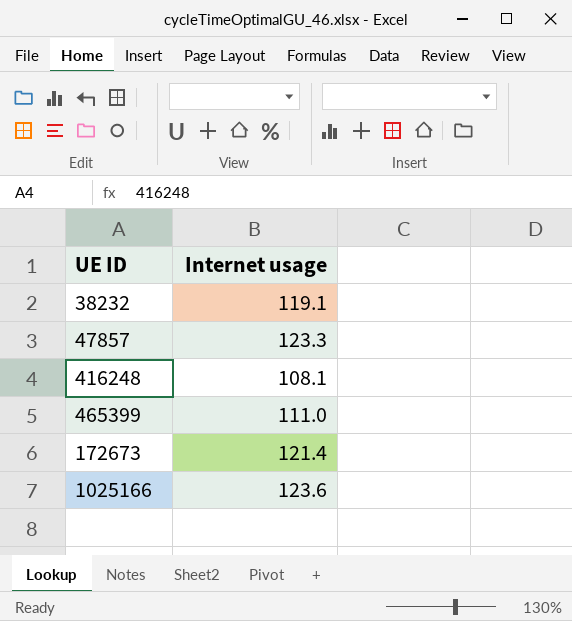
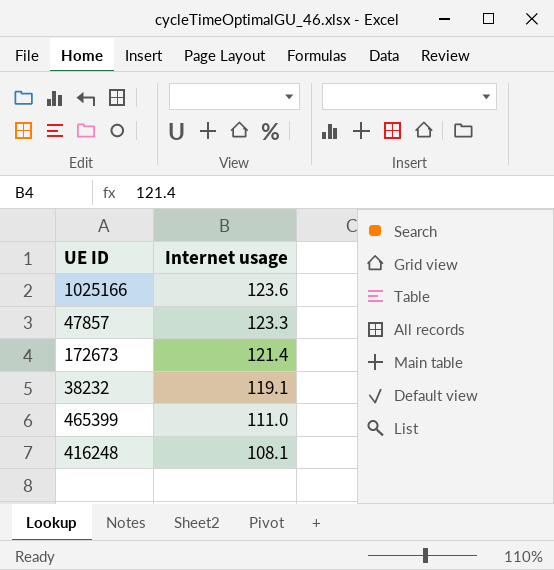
row order: none -> Internet usage descending

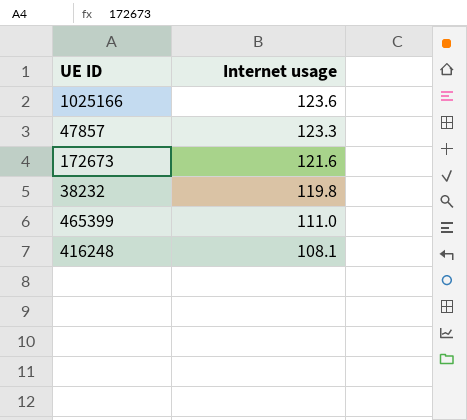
172673 | Internet usage: 121.4 -> 121.6
38232 | Internet usage: 119.1 -> 119.8

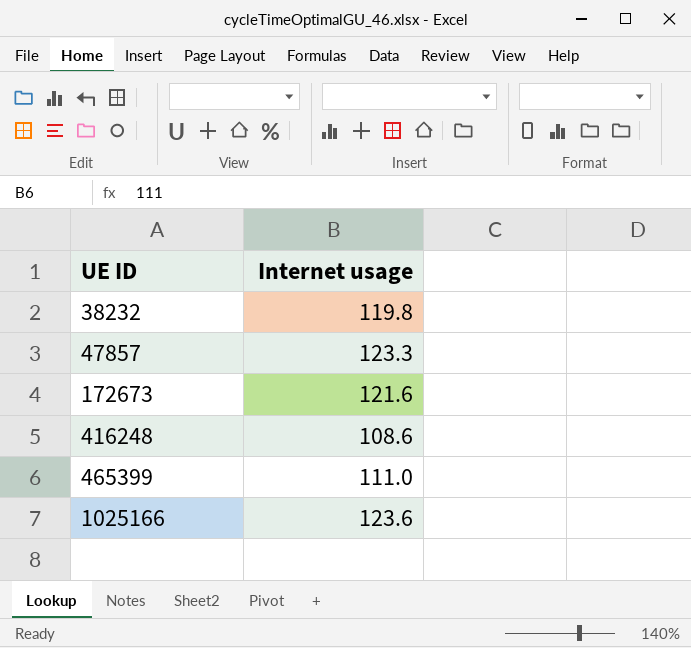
row order: Internet usage descending -> UE ID ascending
416248 | Internet usage: 108.1 -> 108.6

